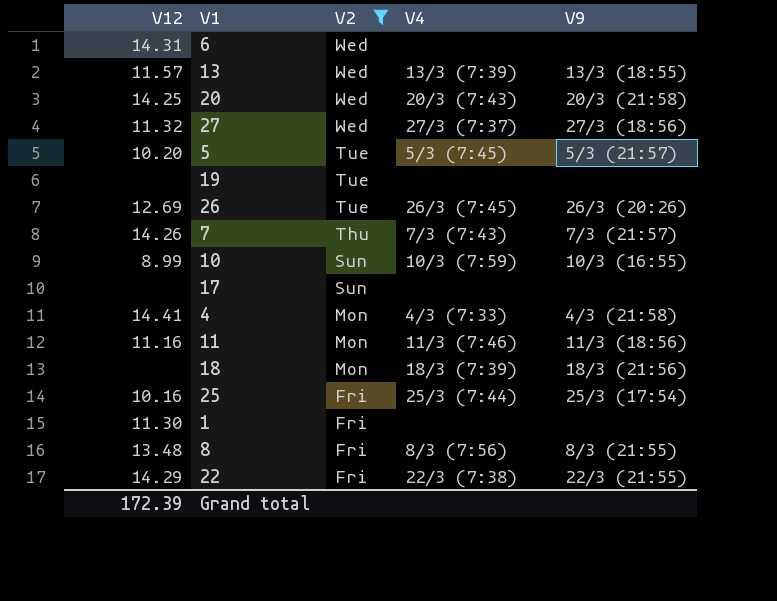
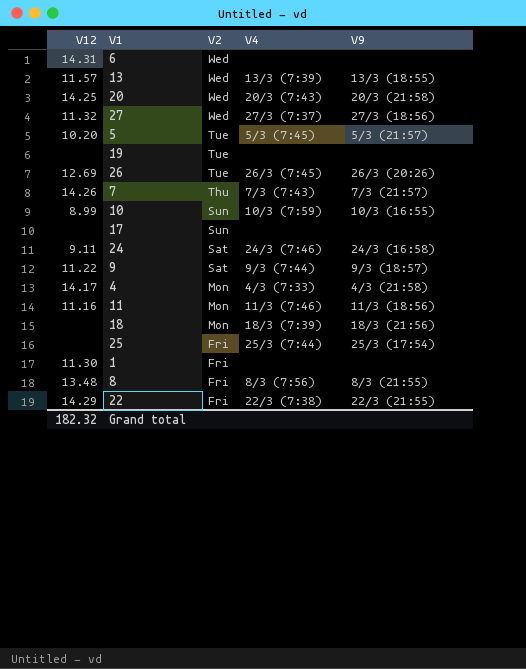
filter: V2 != Sat -> none
4 | V12: 14.41 -> 14.17
25 | V12: 10.16 -> none
Grand total | V12: 172.39 -> 182.32

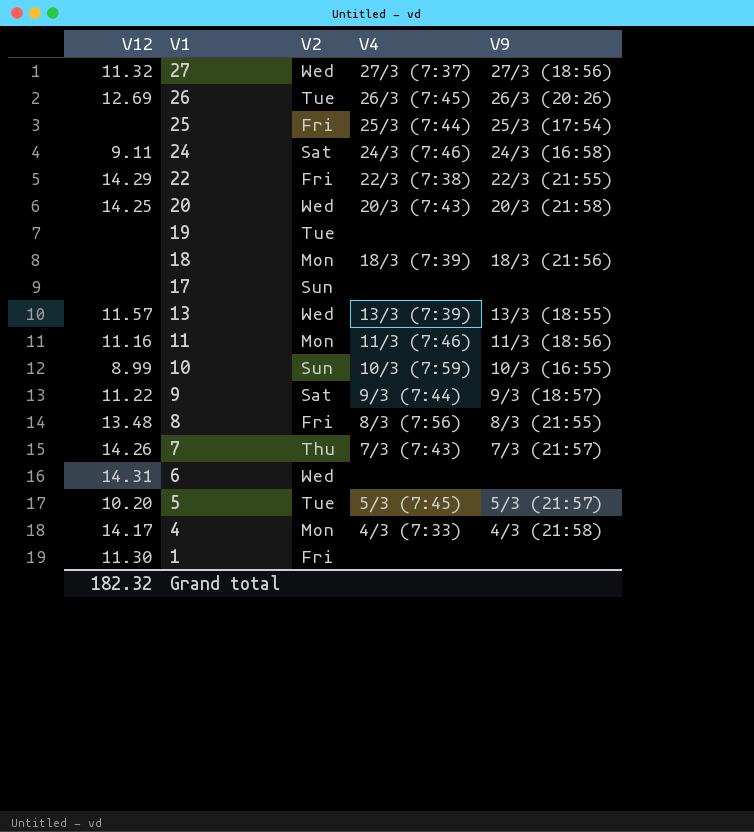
row order: V2 descending -> V1 descending

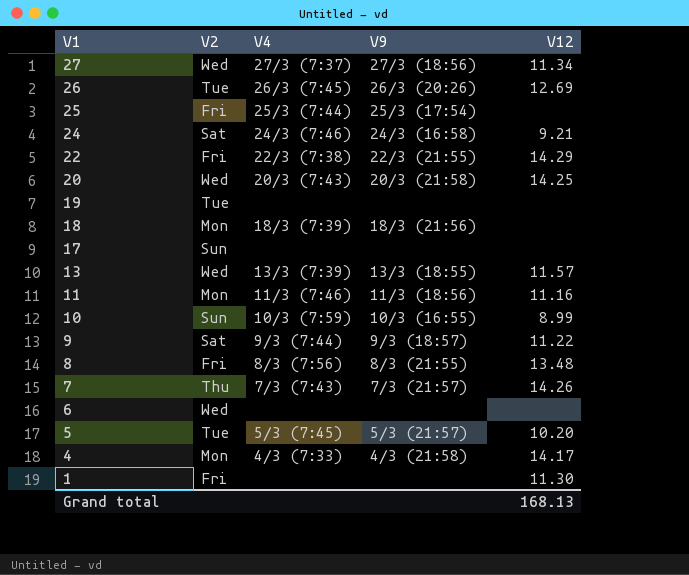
column V12 | position: 1 -> 5
27 | V12: 11.32 -> 11.34
24 | V12: 9.11 -> 9.21
6 | V12: 14.31 -> none
Grand total | V12: 182.32 -> 168.13

